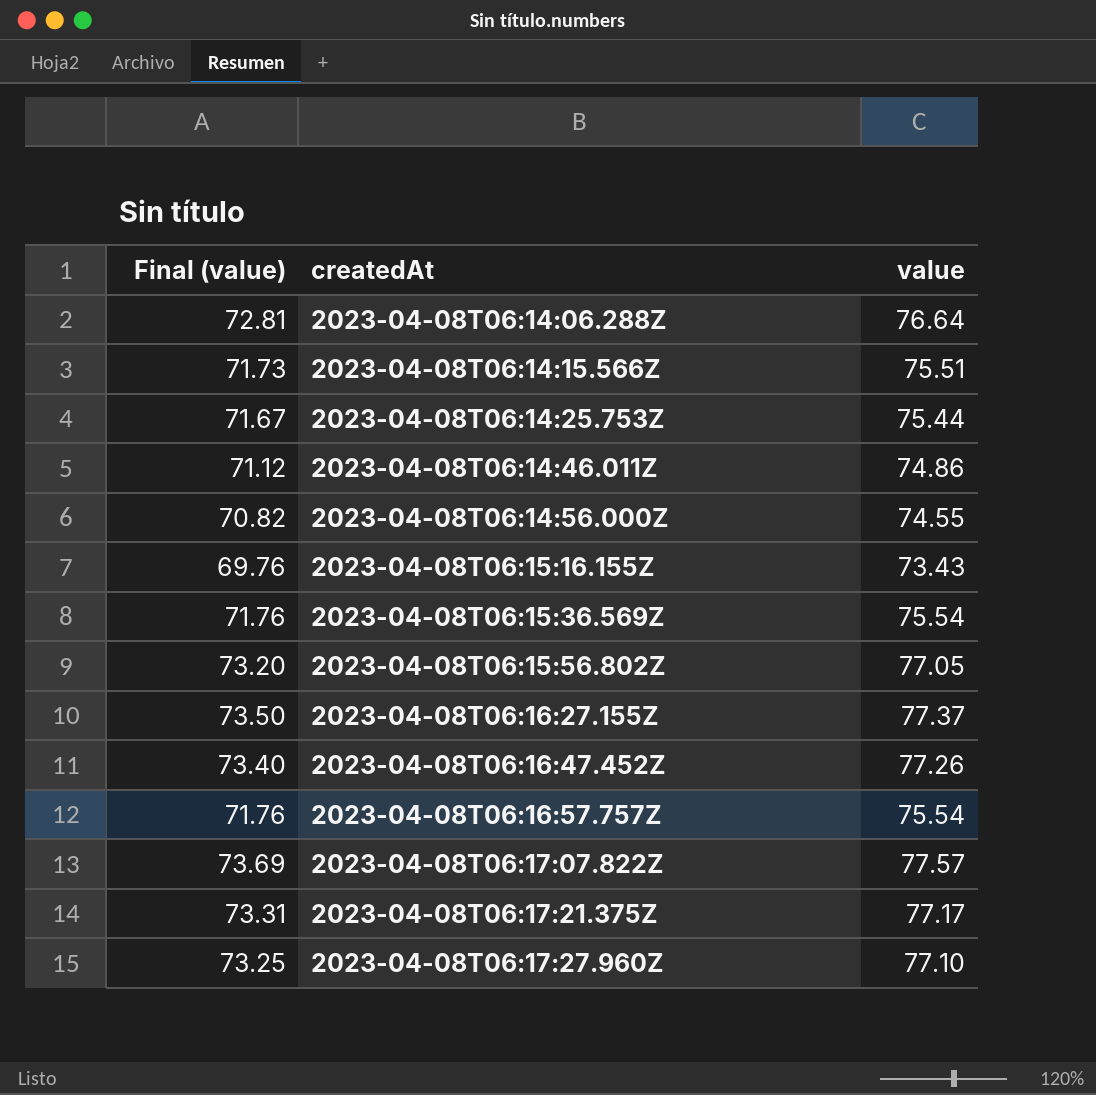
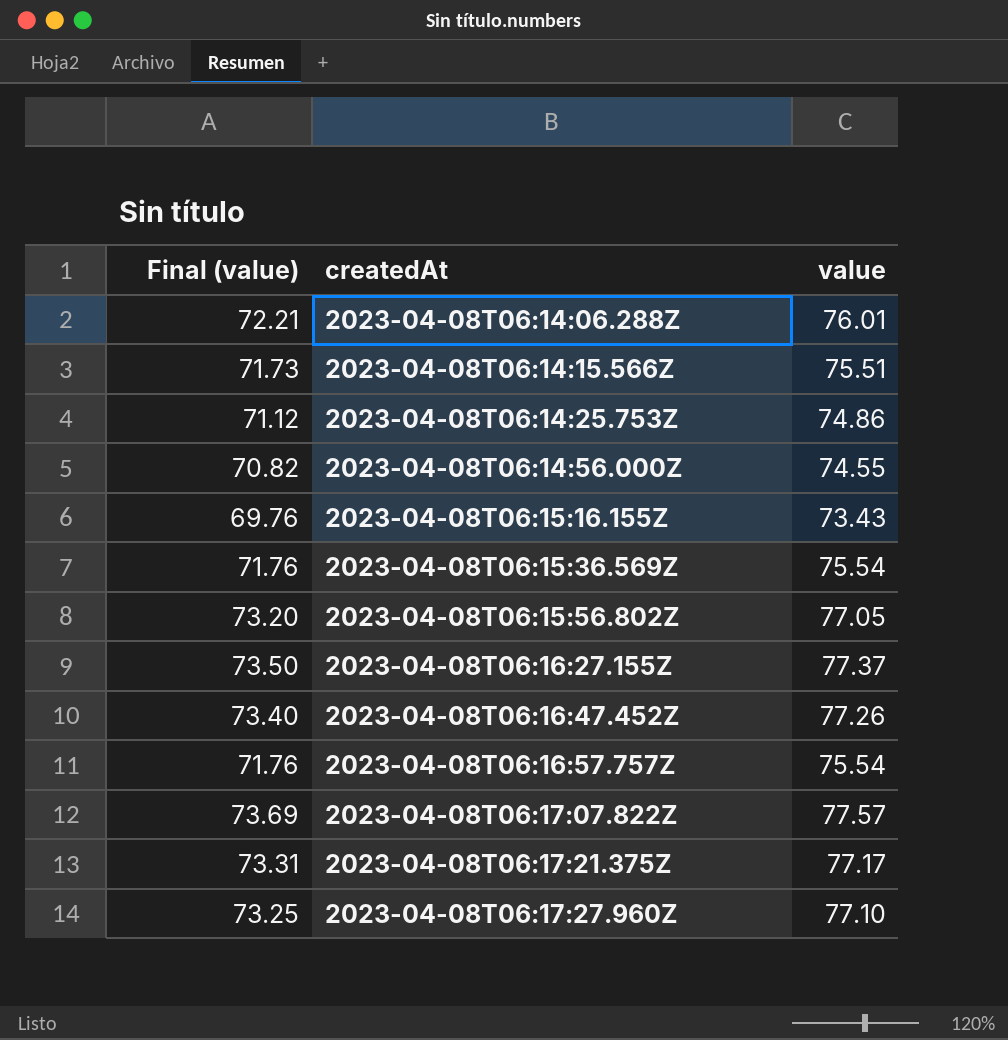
row 2023-04-08T06:14:46.011Z: 71.12 | 74.86 -> none
2023-04-08T06:14:06.288Z | Final (value): 72.81 -> 72.21
2023-04-08T06:14:06.288Z | value: 76.64 -> 76.01
2023-04-08T06:14:25.753Z | Final (value): 71.67 -> 71.12
2023-04-08T06:14:25.753Z | value: 75.44 -> 74.86

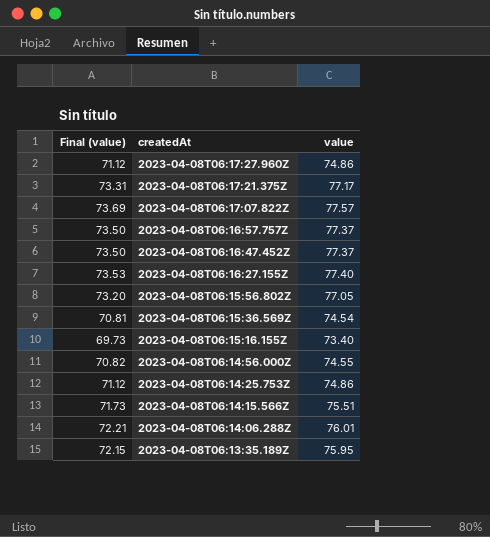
row order: createdAt ascending -> createdAt descending
2023-04-08T06:17:27.960Z | Final (value): 73.25 -> 71.12
2023-04-08T06:17:27.960Z | value: 77.10 -> 74.86
2023-04-08T06:16:57.757Z | Final (value): 71.76 -> 73.50
2023-04-08T06:16:57.757Z | value: 75.54 -> 77.37
2023-04-08T06:16:47.452Z | Final (value): 73.40 -> 73.50
2023-04-08T06:16:47.452Z | value: 77.26 -> 77.37
2023-04-08T06:16:27.155Z | Final (value): 73.50 -> 73.53
2023-04-08T06:16:27.155Z | value: 77.37 -> 77.40
2023-04-08T06:15:36.569Z | Final (value): 71.76 -> 70.81
2023-04-08T06:15:36.569Z | value: 75.54 -> 74.54
2023-04-08T06:15:16.155Z | Final (value): 69.76 -> 69.73
2023-04-08T06:15:16.155Z | value: 73.43 -> 73.40
row 2023-04-08T06:13:35.189Z: none -> 72.15 | 75.95

